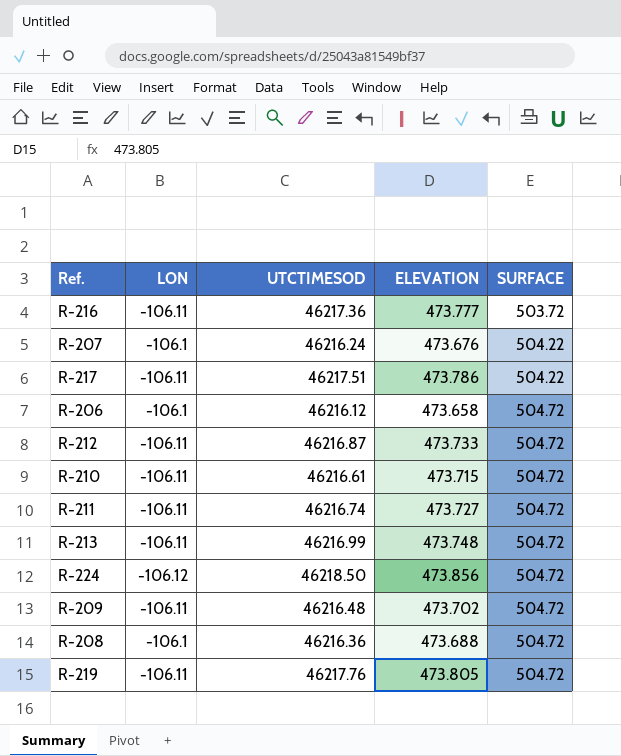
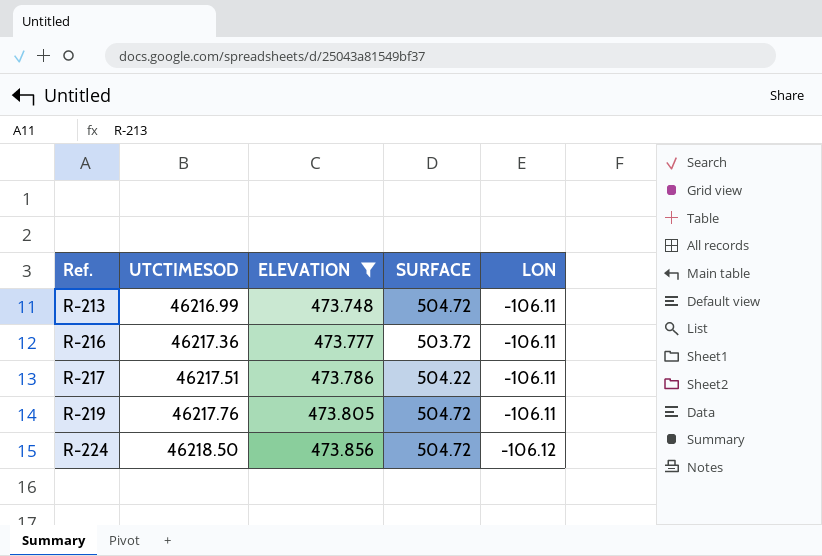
filter: none -> ELEVATION >= 473.748
row order: SURFACE ascending -> Ref. ascending
column LON | position: 2 -> 5

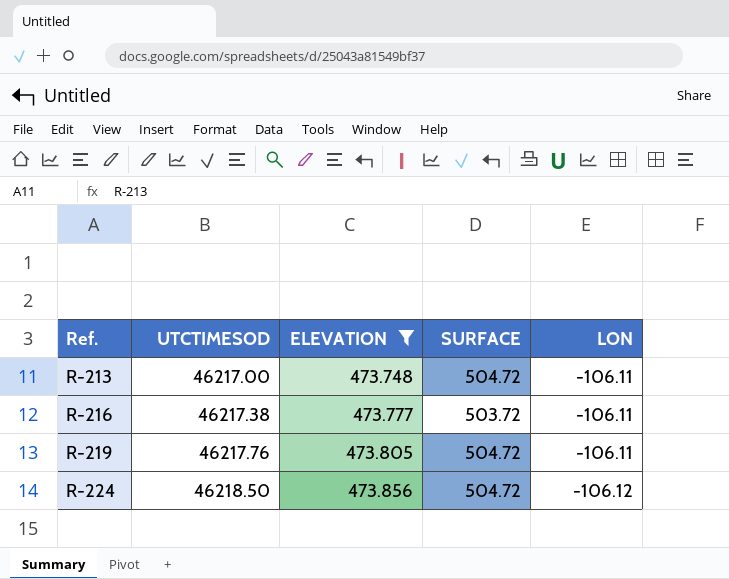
row R-217: 46217.51 | 473.786 | 504.22 | -106.11 -> none
R-213 | UTCTIMESOD: 46216.99 -> 46217.00
R-216 | UTCTIMESOD: 46217.36 -> 46217.38

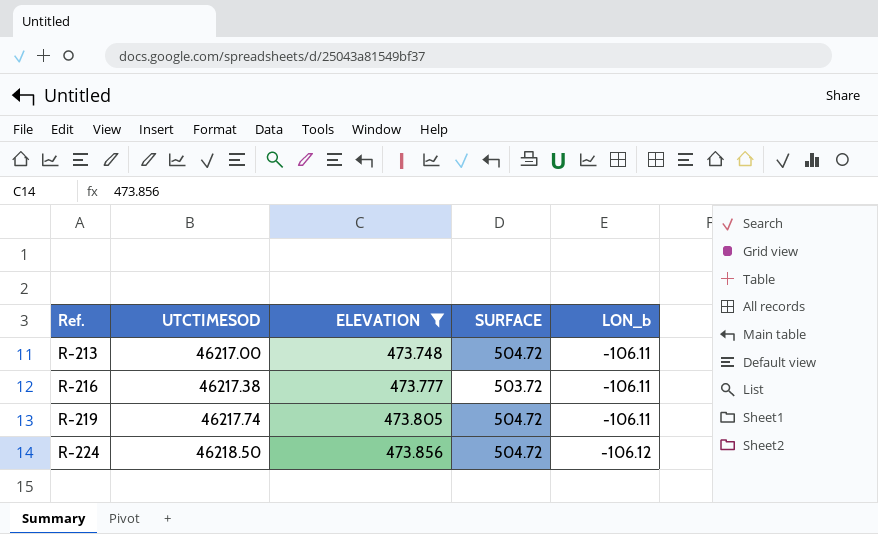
column name: LON -> LON_b
R-219 | UTCTIMESOD: 46217.76 -> 46217.74

